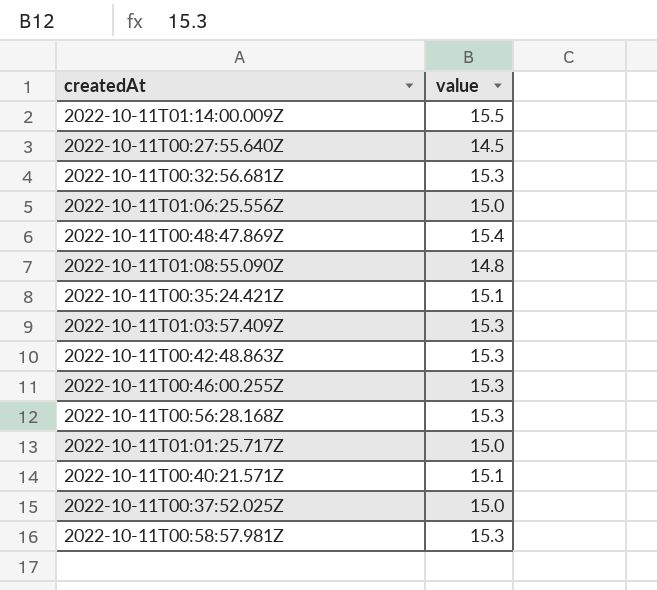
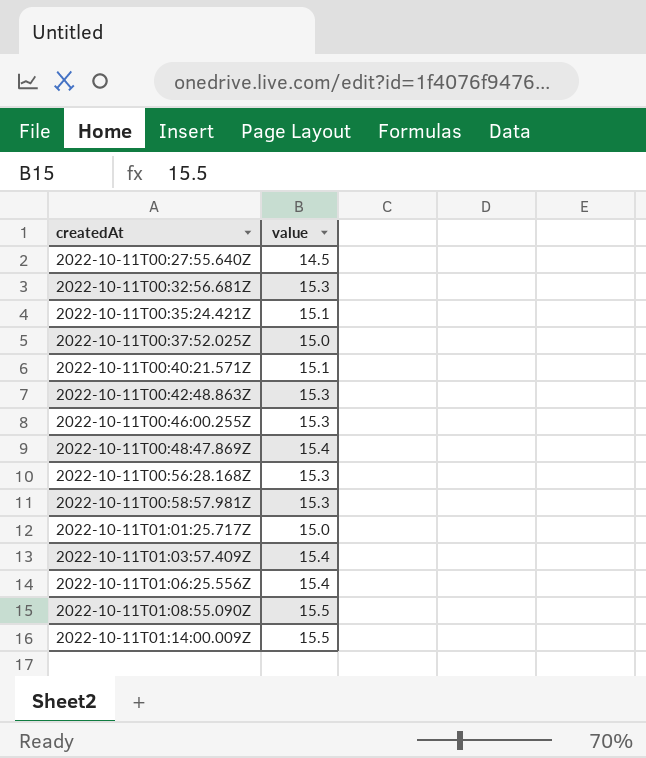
row order: none -> createdAt ascending
2022-10-11T01:03:57.409Z | value: 15.3 -> 15.4
2022-10-11T01:06:25.556Z | value: 15.0 -> 15.4
2022-10-11T01:08:55.090Z | value: 14.8 -> 15.5

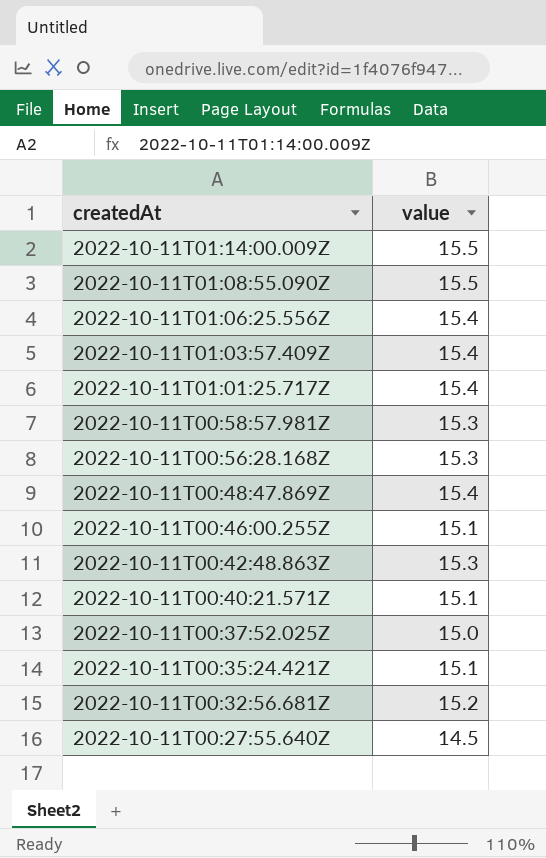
row order: createdAt ascending -> createdAt descending
2022-10-11T01:01:25.717Z | value: 15.0 -> 15.4
2022-10-11T00:46:00.255Z | value: 15.3 -> 15.1
2022-10-11T00:32:56.681Z | value: 15.3 -> 15.2

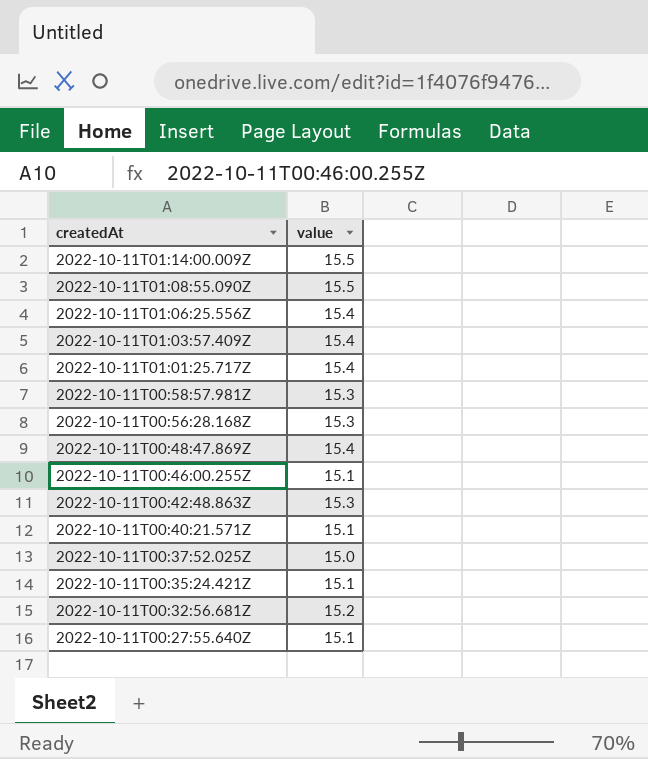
2022-10-11T00:27:55.640Z | value: 14.5 -> 15.1

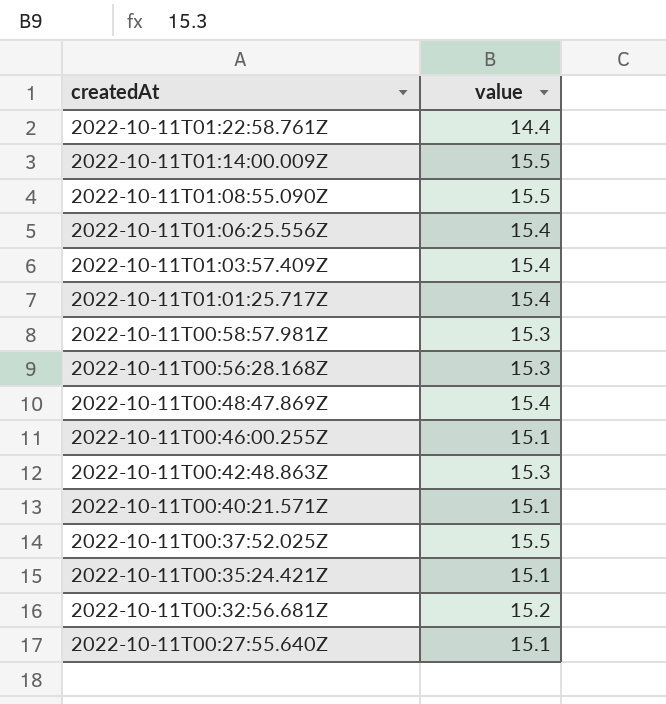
row 2022-10-11T01:22:58.761Z: none -> 14.4
2022-10-11T00:37:52.025Z | value: 15.0 -> 15.5

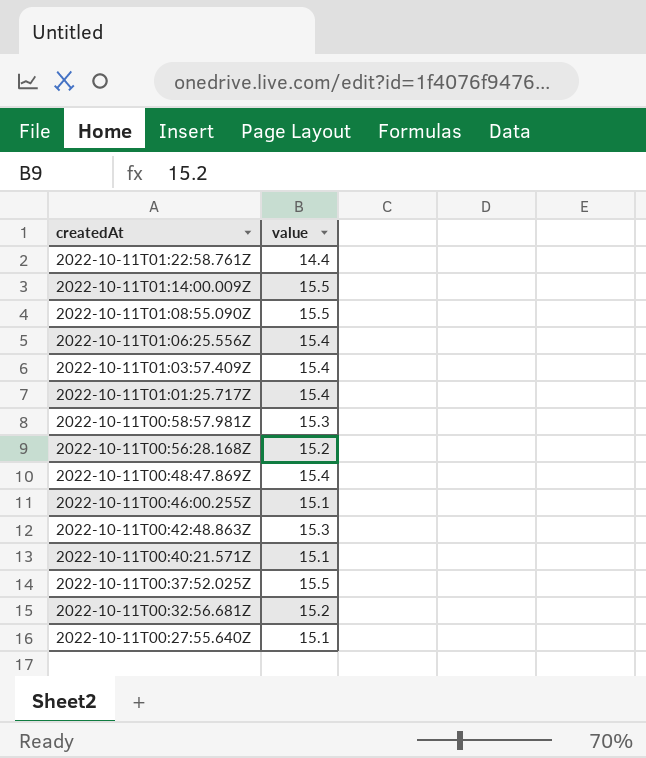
row 2022-10-11T00:35:24.421Z: 15.1 -> none
2022-10-11T00:56:28.168Z | value: 15.3 -> 15.2

